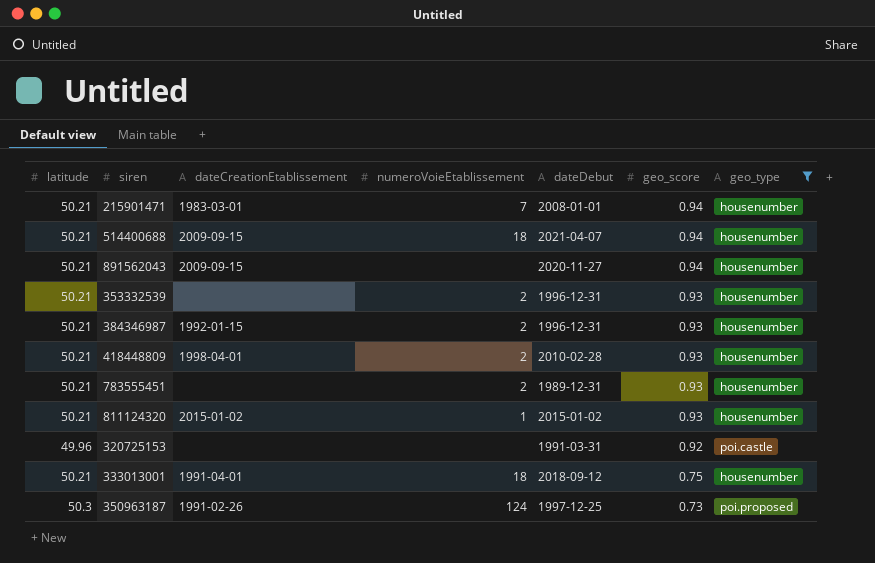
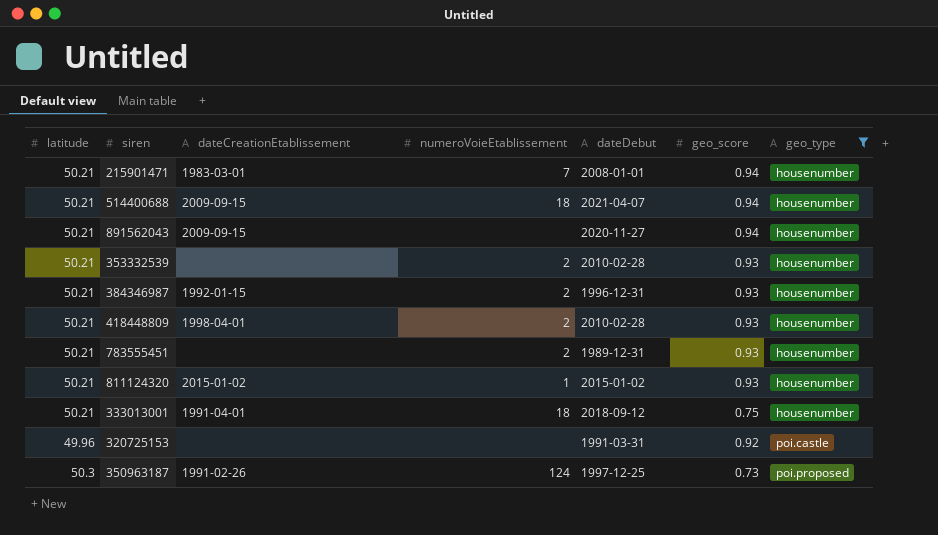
row order: geo_score descending -> geo_type ascending
353332539 | dateDebut: 1996-12-31 -> 2010-02-28

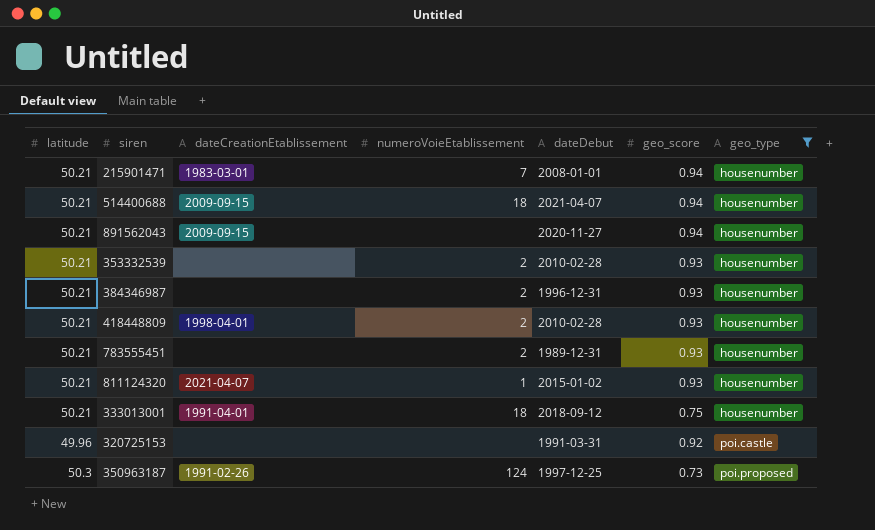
384346987 | dateCreationEtablissement: 1992-01-15 -> none
811124320 | dateCreationEtablissement: 2015-01-02 -> 2021-04-07

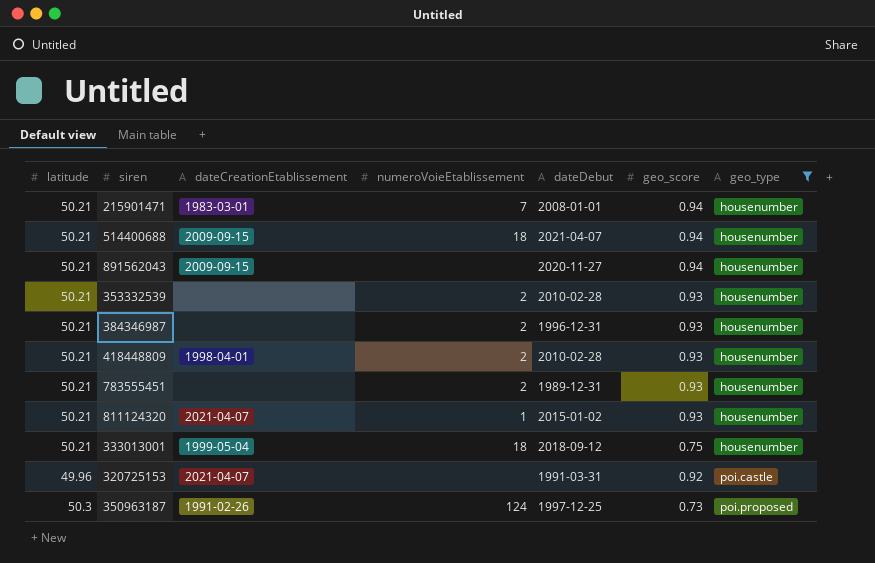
333013001 | dateCreationEtablissement: 1991-04-01 -> 1999-05-04
320725153 | dateCreationEtablissement: none -> 2021-04-07

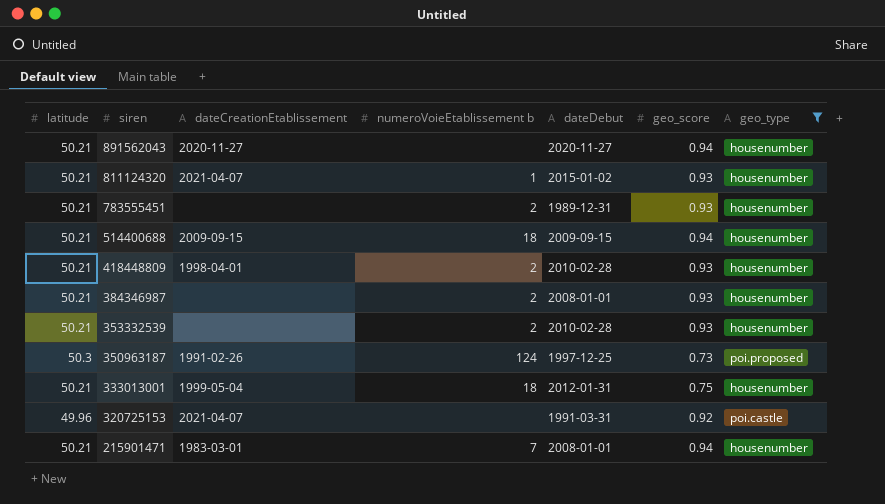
row order: geo_type ascending -> siren descending
column name: numeroVoieEtablissement -> numeroVoieEtablissement b
891562043 | dateCreationEtablissement: 2009-09-15 -> 2020-11-27
514400688 | dateDebut: 2021-04-07 -> 2009-09-15
384346987 | dateDebut: 1996-12-31 -> 2008-01-01
333013001 | dateDebut: 2018-09-12 -> 2012-01-31

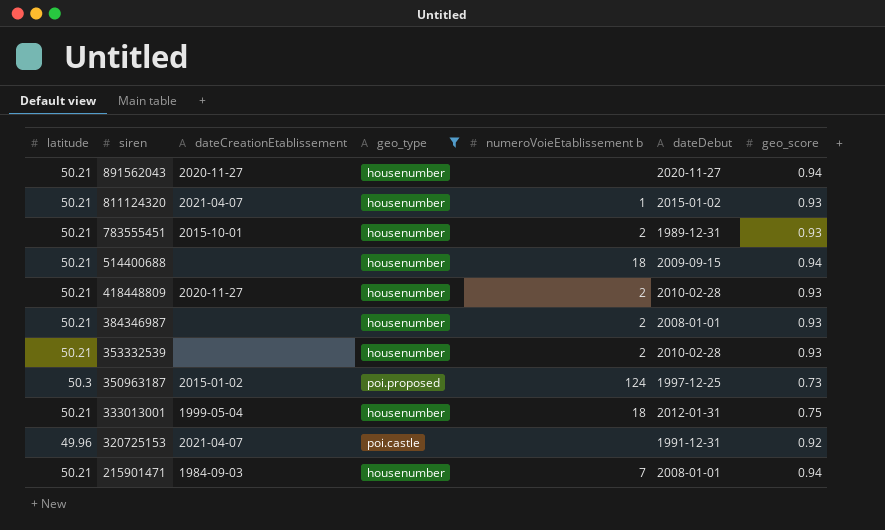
column geo_type | position: 7 -> 4
783555451 | dateCreationEtablissement: none -> 2015-10-01
514400688 | dateCreationEtablissement: 2009-09-15 -> none
418448809 | dateCreationEtablissement: 1998-04-01 -> 2020-11-27
350963187 | dateCreationEtablissement: 1991-02-26 -> 2015-01-02
320725153 | dateDebut: 1991-03-31 -> 1991-12-31
215901471 | dateCreationEtablissement: 1983-03-01 -> 1984-09-03

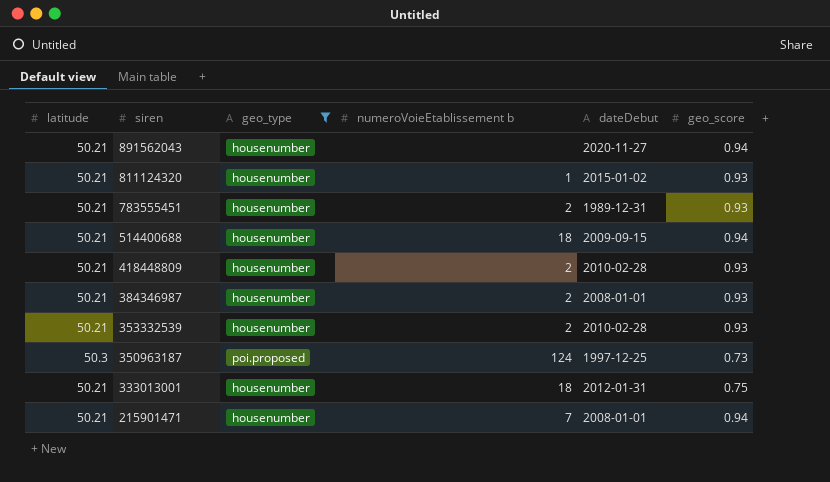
column dateCreationEtablissement | position: 3 -> none
row 320725153: 49.96 | 2021-04-07 | poi.castle | none | 1991-12-31 | 0.92 -> none

